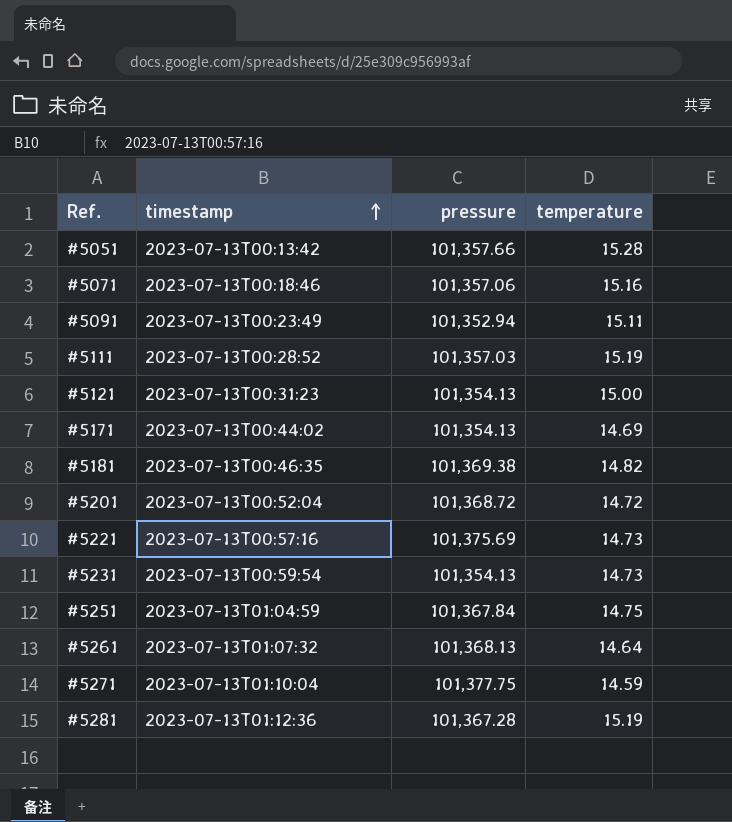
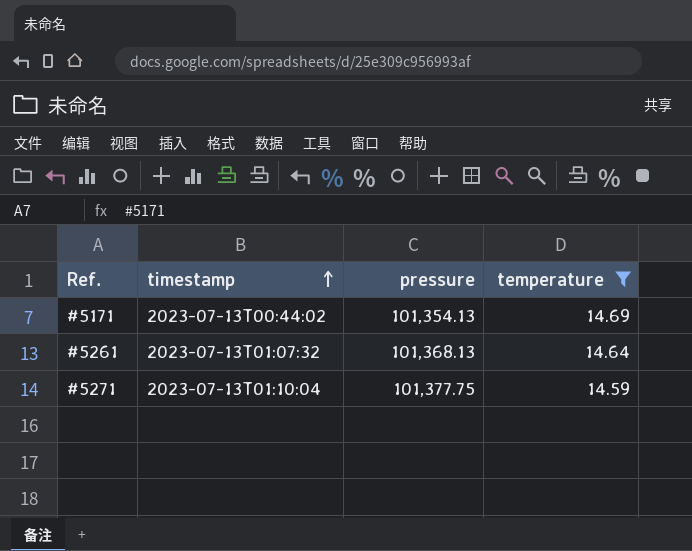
filter: none -> temperature <= 14.69

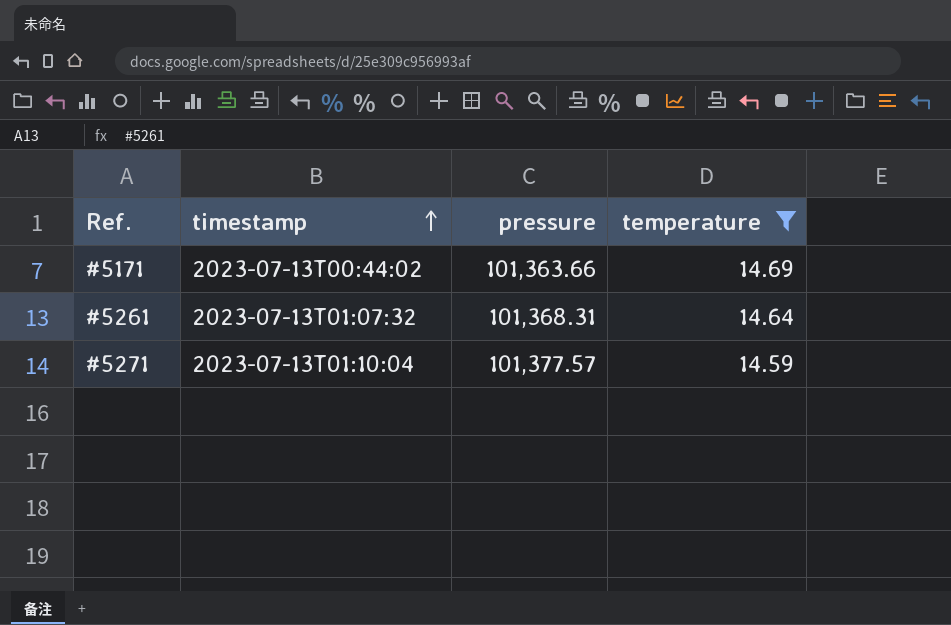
#5171 | pressure: 101,354.13 -> 101,363.66
#5261 | pressure: 101,368.13 -> 101,368.31
#5271 | pressure: 101,377.75 -> 101,377.57

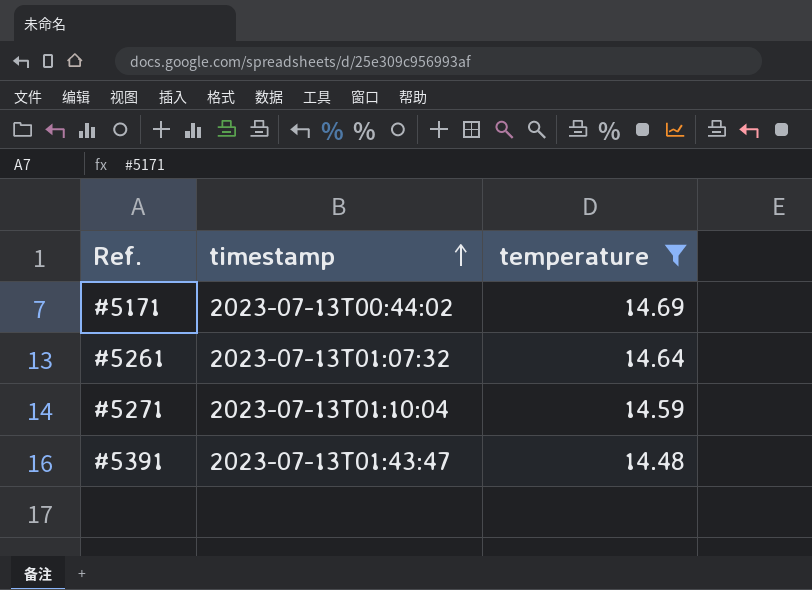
column pressure | position: 3 -> none
row #5391: none -> 2023-07-13T01:43:47 | 14.48

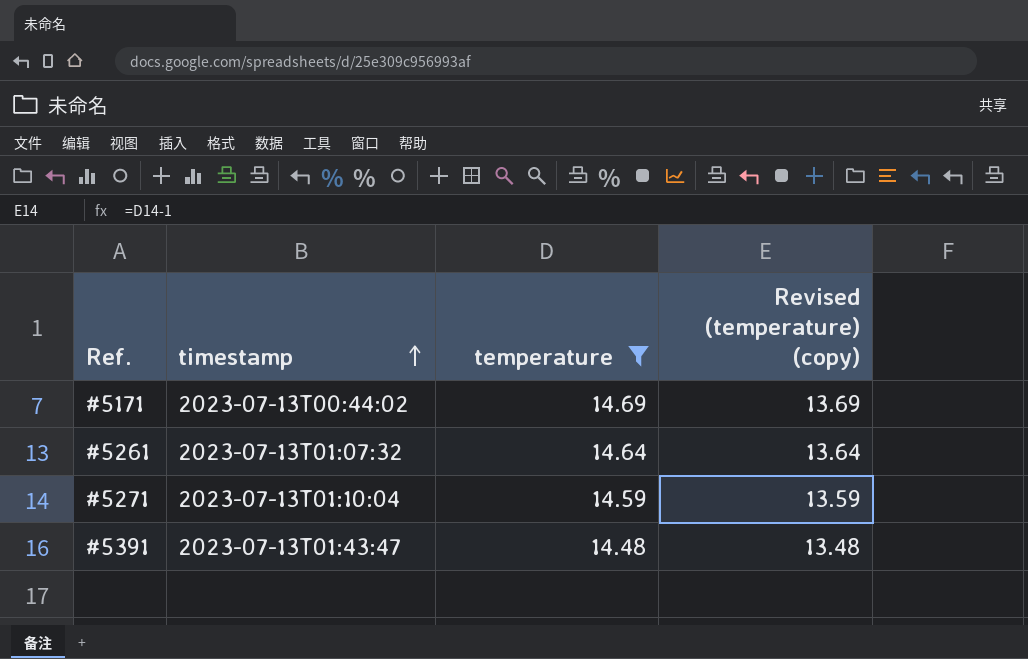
column Revised (temperature) (copy) | formula: none -> [temperature] - 1

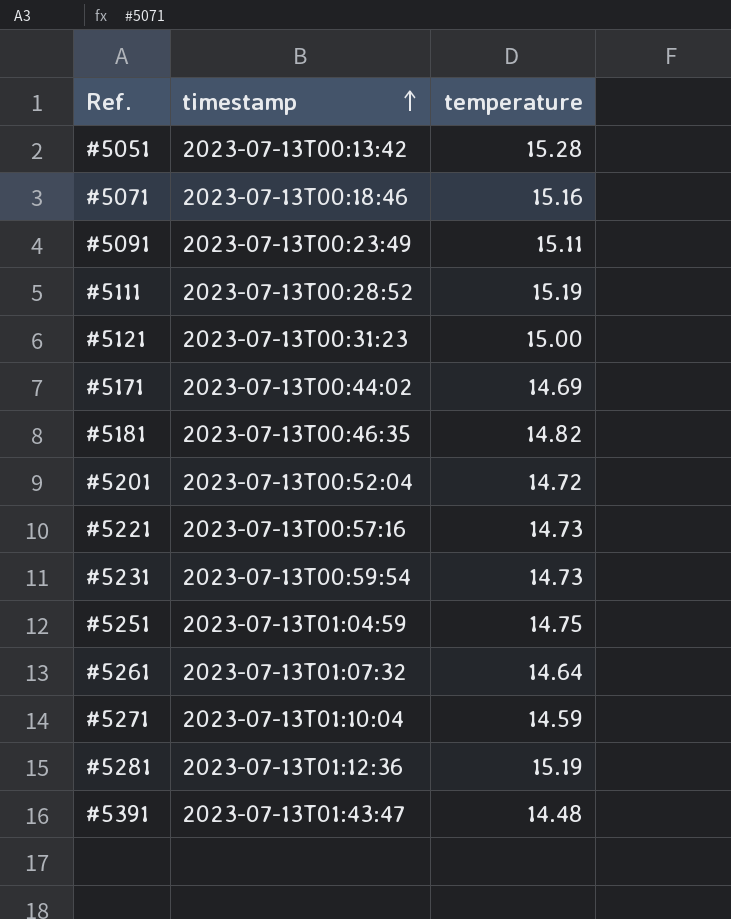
filter: temperature <= 14.69 -> none
column Revised (temperature) (copy) | formula: [temperature] - 1 -> none

